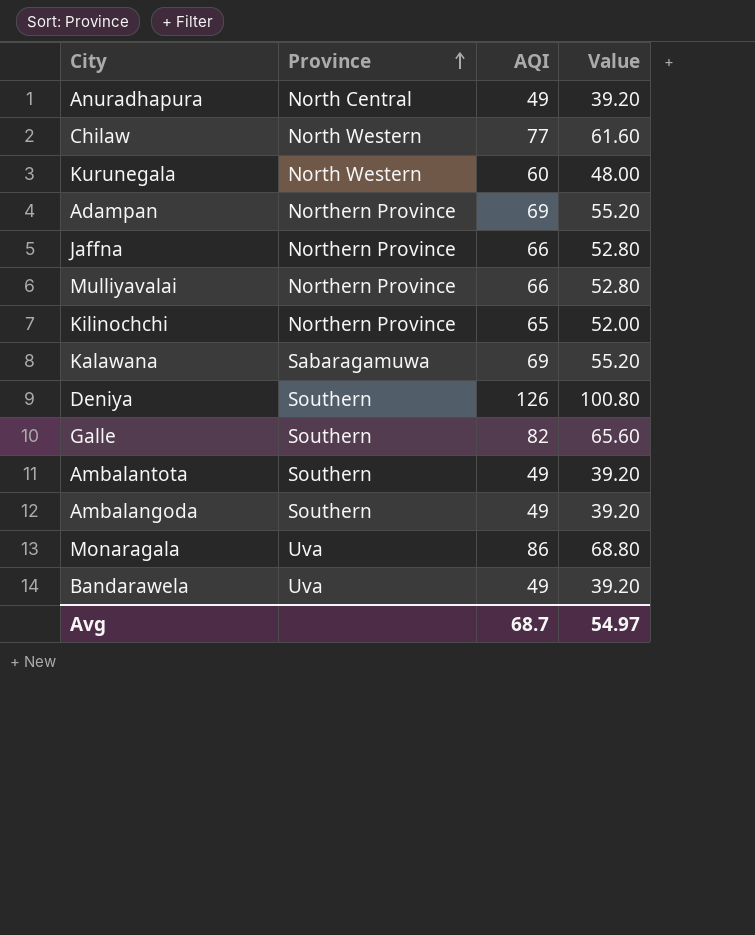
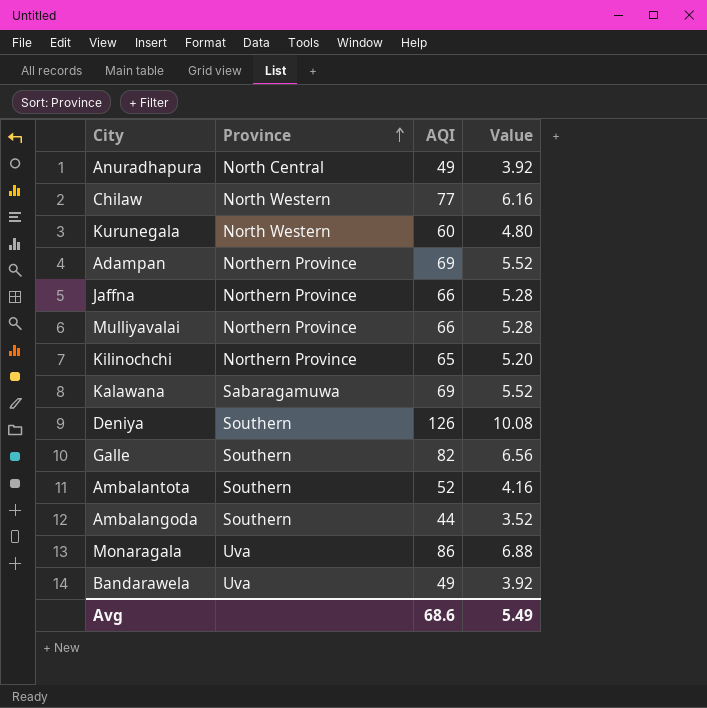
column Value | formula: [AQI] * 0.8 -> [AQI] * 0.08
Ambalantota | AQI: 49 -> 52
Ambalangoda | AQI: 49 -> 44
Avg | AQI: 68.7 -> 68.6
Avg | Value: 54.97 -> 5.49

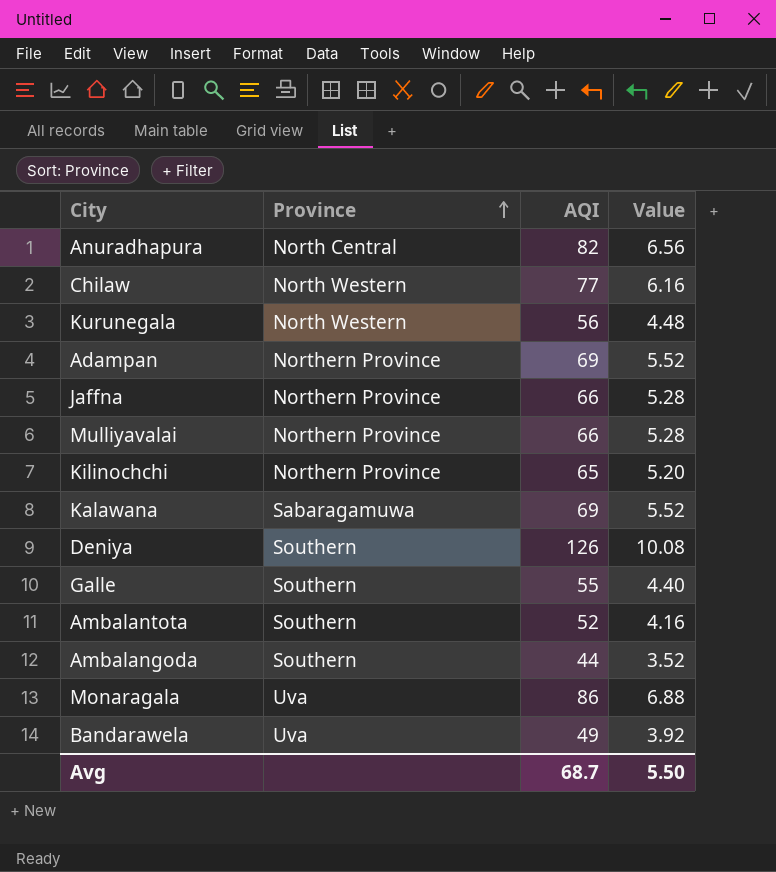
Anuradhapura | AQI: 49 -> 82
Anuradhapura | Value: 3.92 -> 6.56
Kurunegala | AQI: 60 -> 56
Kurunegala | Value: 4.80 -> 4.48
Galle | AQI: 82 -> 55
Galle | Value: 6.56 -> 4.40
Avg | AQI: 68.6 -> 68.7
Avg | Value: 5.49 -> 5.50

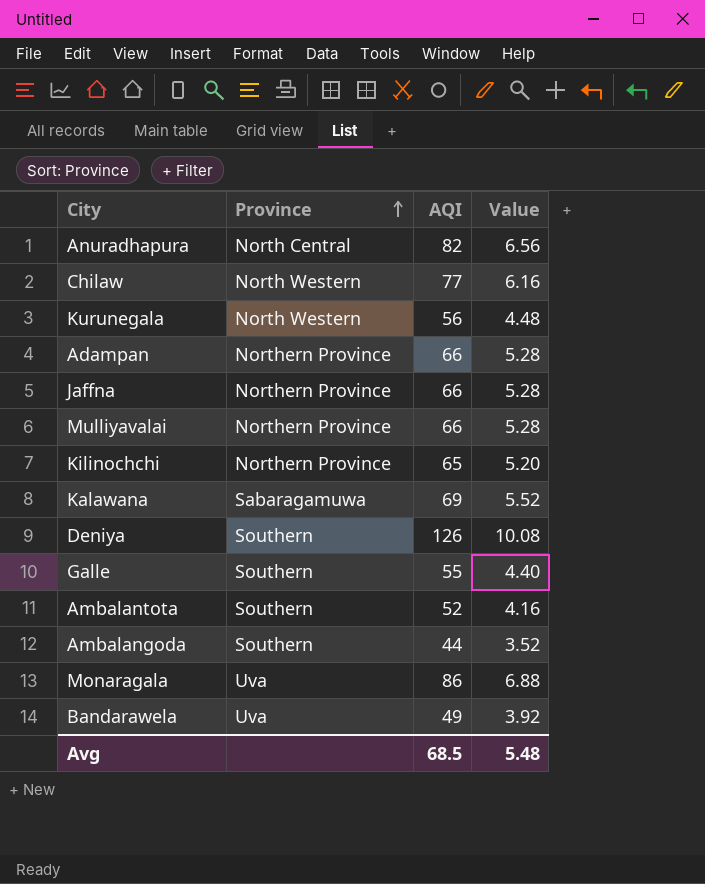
Adampan | AQI: 69 -> 66
Adampan | Value: 5.52 -> 5.28
Avg | AQI: 68.7 -> 68.5
Avg | Value: 5.50 -> 5.48

